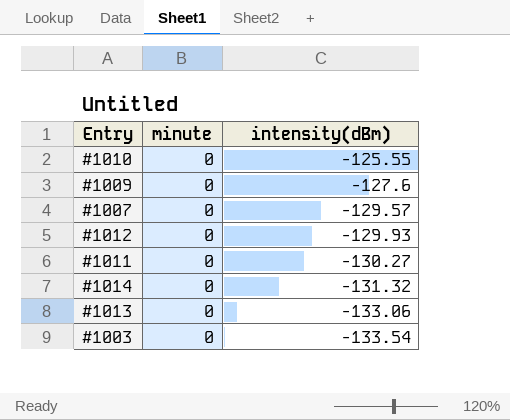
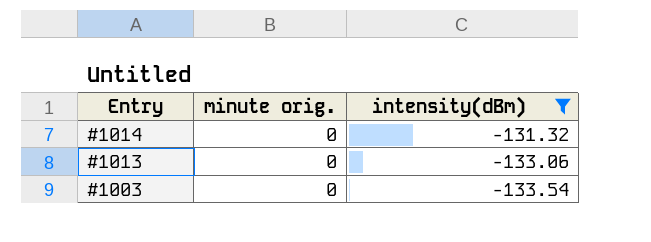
filter: none -> intensity(dBm) <= -131.32
column name: minute -> minute orig.

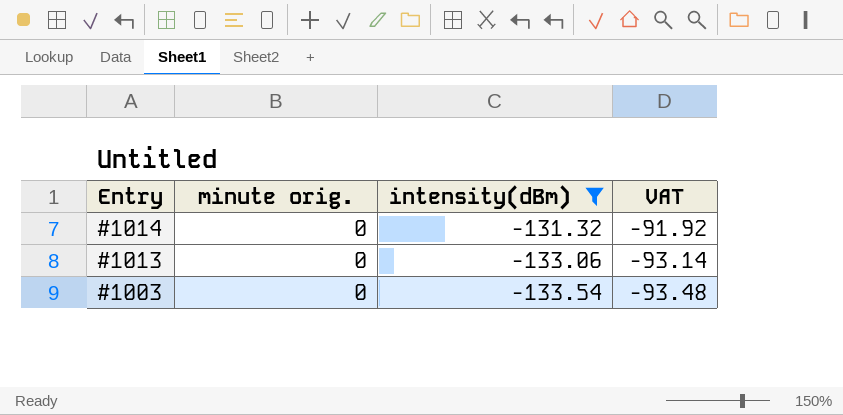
column VAT | formula: none -> [intensity(dBm)] * 0.7

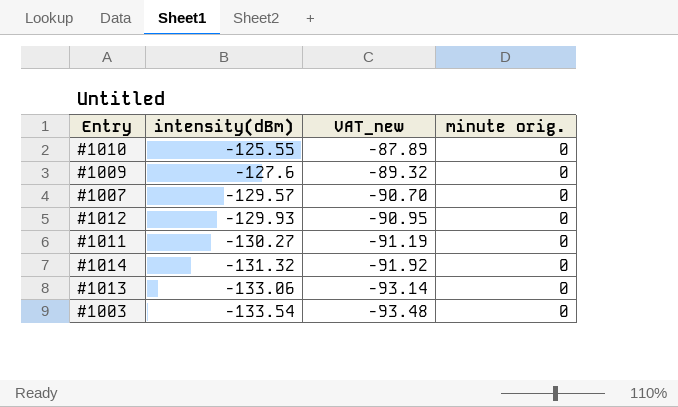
filter: intensity(dBm) <= -131.32 -> none
column name: VAT -> VAT_new
column minute orig. | position: 2 -> 4

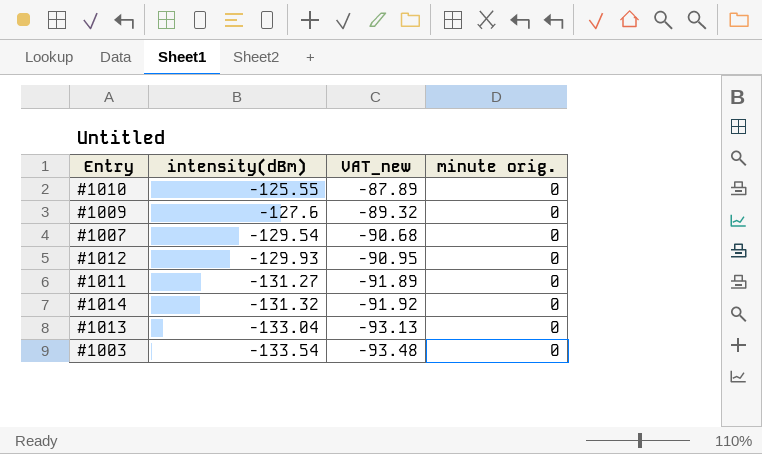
#1007 | intensity(dBm): -129.57 -> -129.54
#1007 | VAT_new: -90.70 -> -90.68
#1011 | intensity(dBm): -130.27 -> -131.27
#1011 | VAT_new: -91.19 -> -91.89
#1013 | intensity(dBm): -133.06 -> -133.04
#1013 | VAT_new: -93.14 -> -93.13

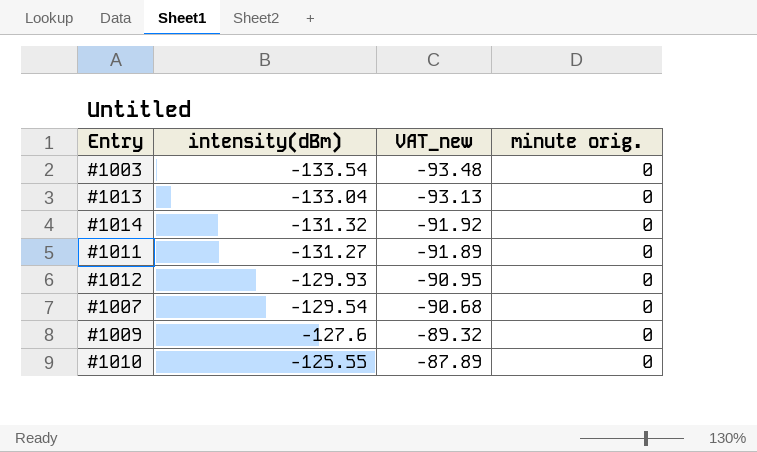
row order: intensity(dBm) descending -> intensity(dBm) ascending

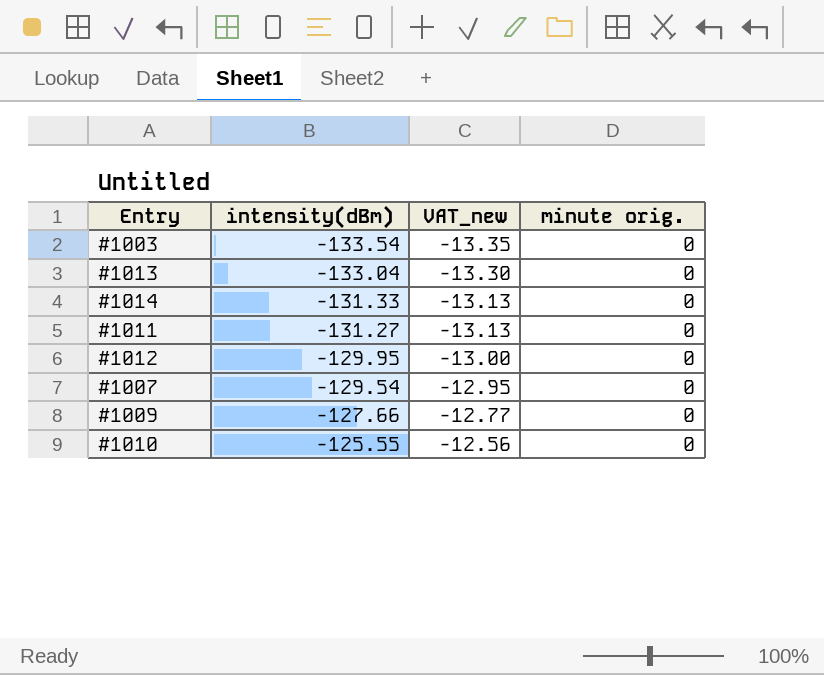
column VAT_new | formula: [intensity(dBm)] * 0.7 -> [intensity(dBm)] * 0.1
#1014 | intensity(dBm): -131.32 -> -131.33
#1012 | intensity(dBm): -129.93 -> -129.95
#1009 | intensity(dBm): -127.6 -> -127.66

